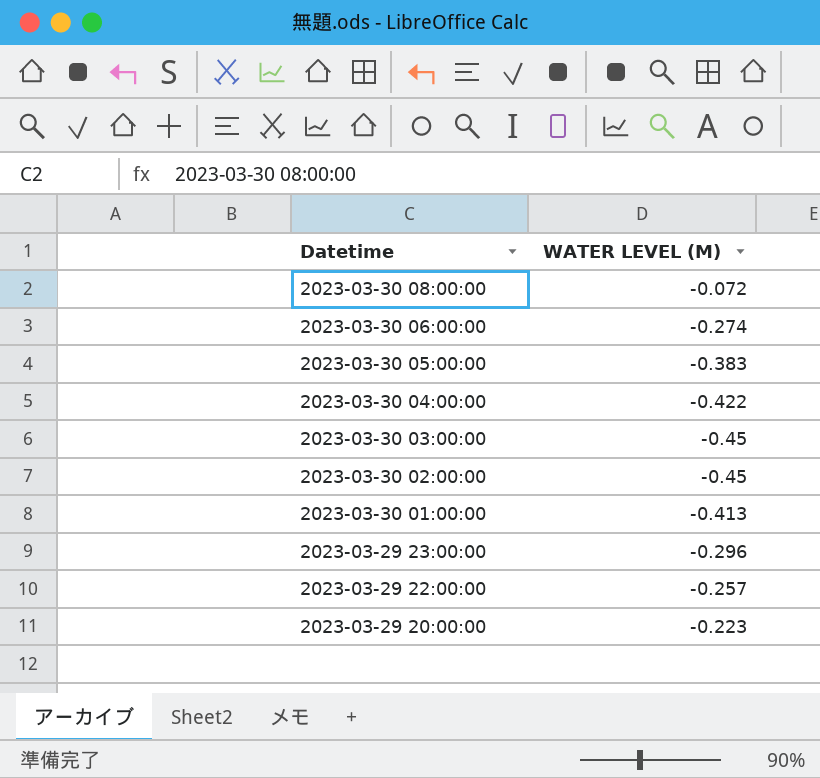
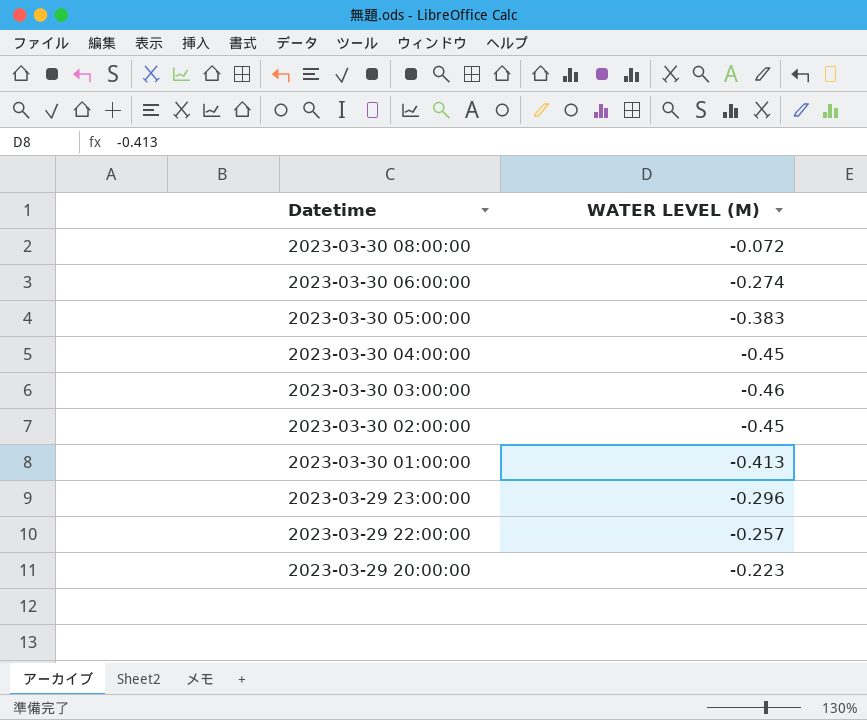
2023-03-30 04:00:00 | WATER LEVEL (M): -0.422 -> -0.45
2023-03-30 03:00:00 | WATER LEVEL (M): -0.45 -> -0.46

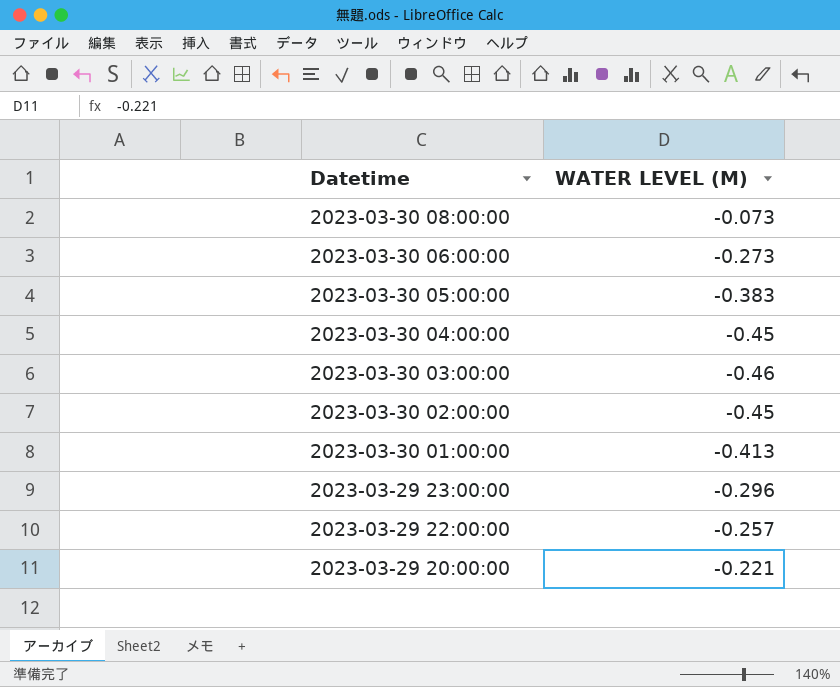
2023-03-30 08:00:00 | WATER LEVEL (M): -0.072 -> -0.073
2023-03-30 06:00:00 | WATER LEVEL (M): -0.274 -> -0.273
2023-03-29 20:00:00 | WATER LEVEL (M): -0.223 -> -0.221

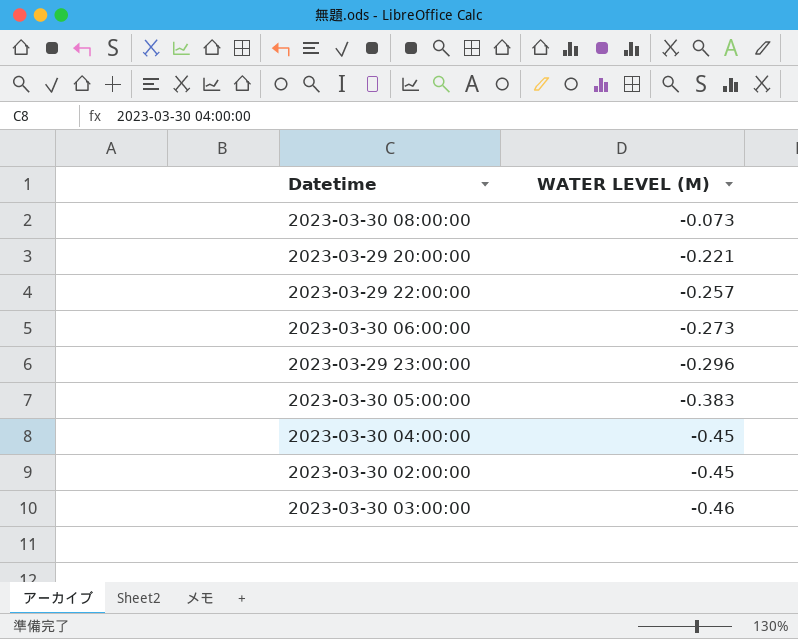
row order: Datetime descending -> WATER LEVEL (M) descending
row 2023-03-30 01:00:00: -0.413 -> none

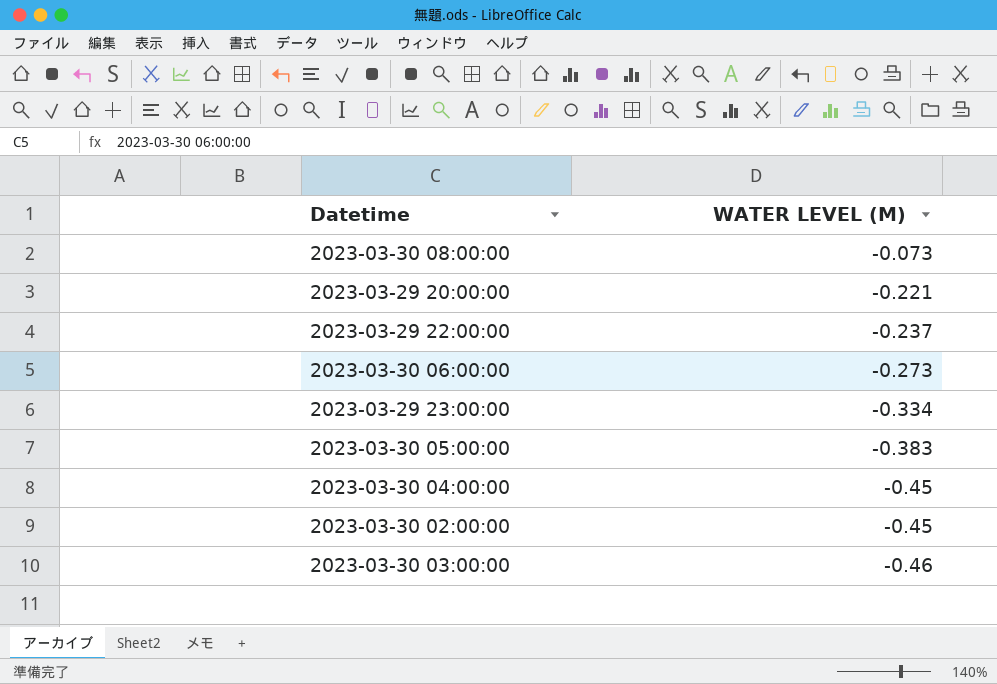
2023-03-29 22:00:00 | WATER LEVEL (M): -0.257 -> -0.237
2023-03-29 23:00:00 | WATER LEVEL (M): -0.296 -> -0.334

